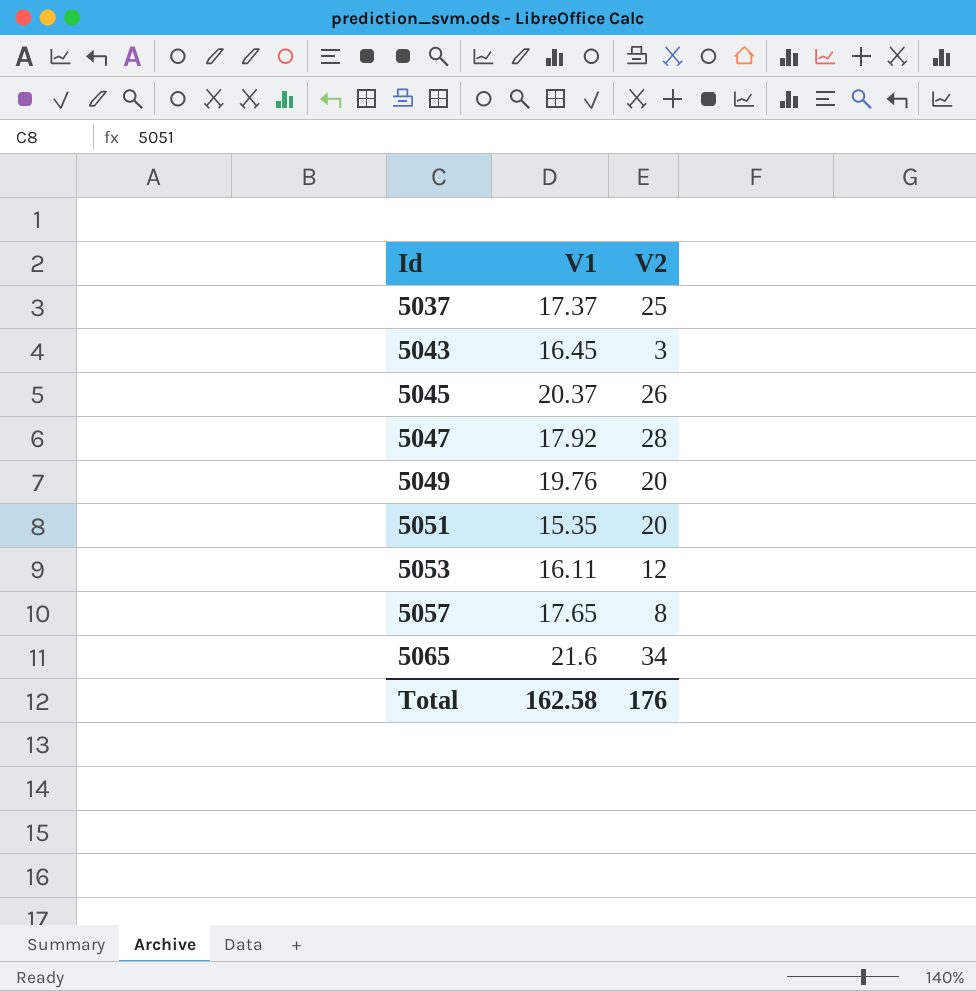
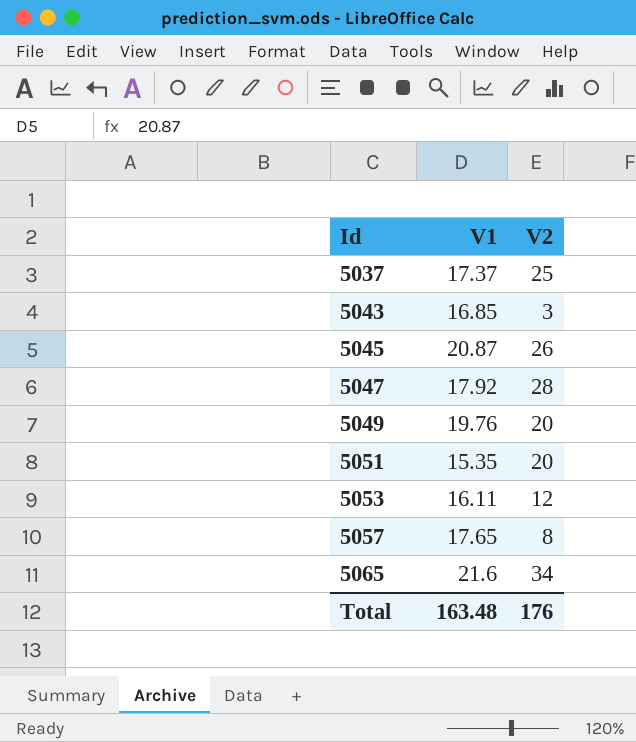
5043 | V1: 16.45 -> 16.85
5045 | V1: 20.37 -> 20.87
Total | V1: 162.58 -> 163.48

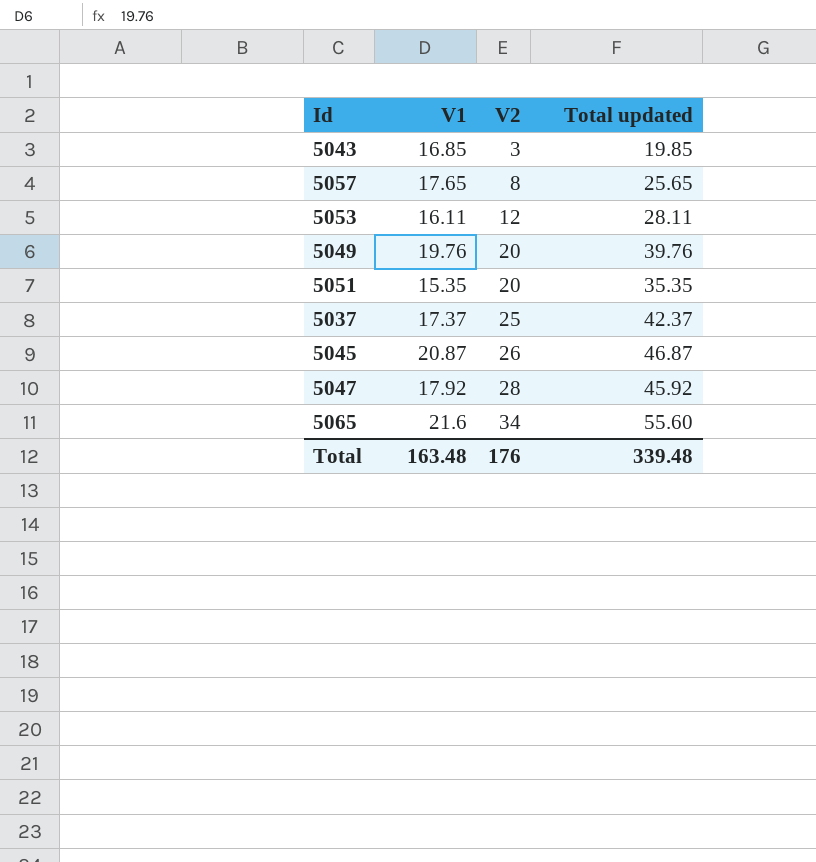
row order: Id ascending -> V2 ascending
column Total updated | formula: none -> [V1] + [V2]

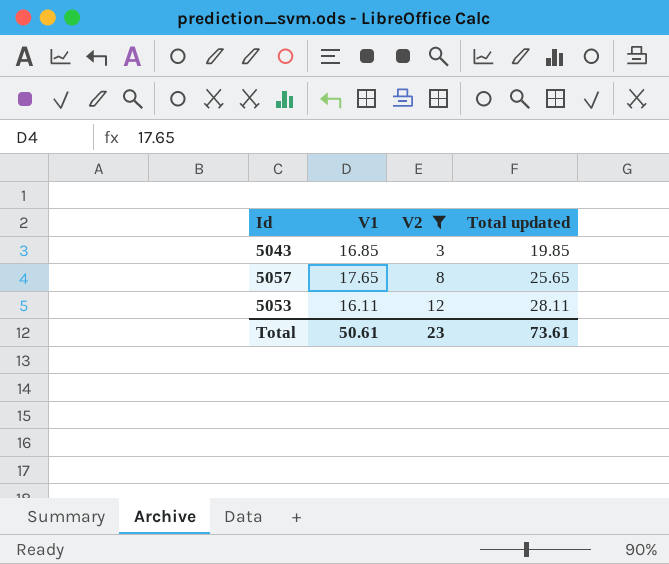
filter: none -> V2 <= 12
Total | V1: 163.48 -> 50.61
Total | V2: 176 -> 23
Total | Total updated: 339.48 -> 73.61

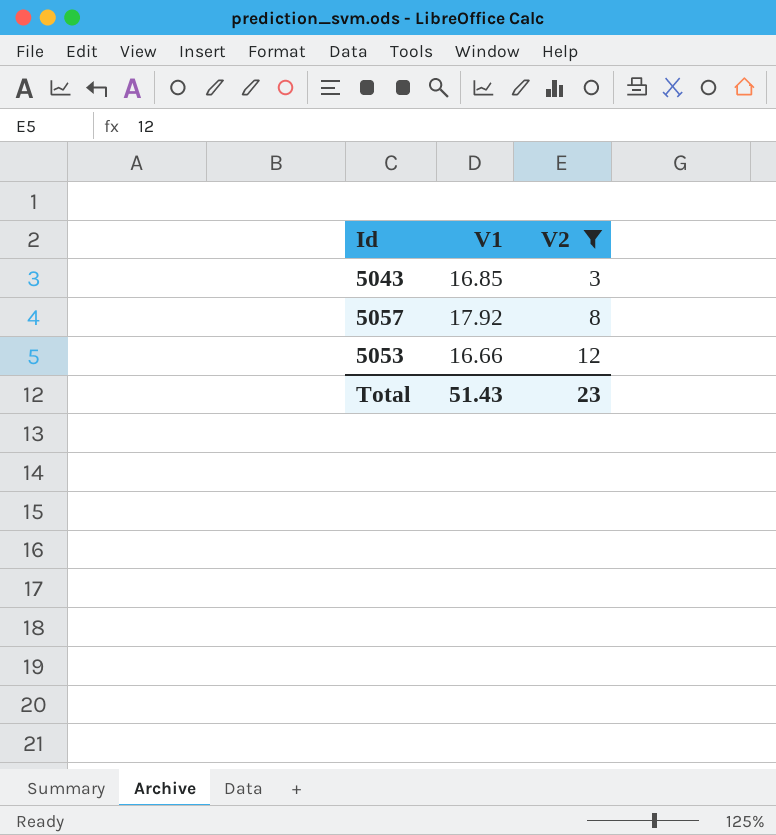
column Total updated | formula: [V1] + [V2] -> none
5057 | V1: 17.65 -> 17.92
5053 | V1: 16.11 -> 16.66
Total | V1: 50.61 -> 51.43

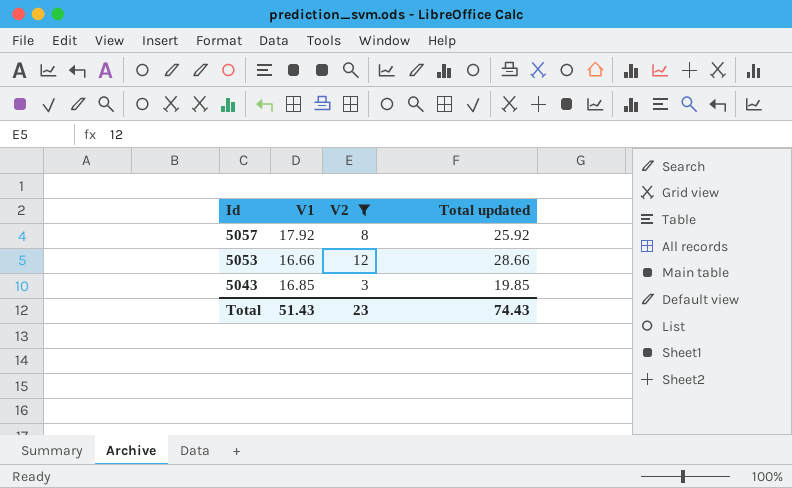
row order: V2 ascending -> Id descending
column Total updated | formula: none -> [V1] + [V2]

